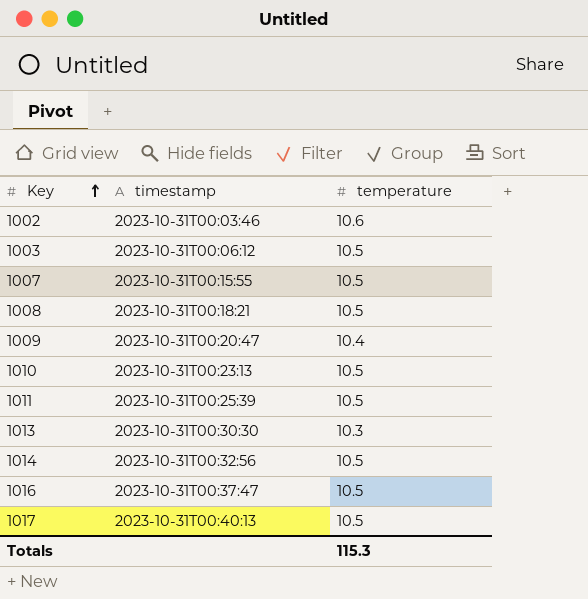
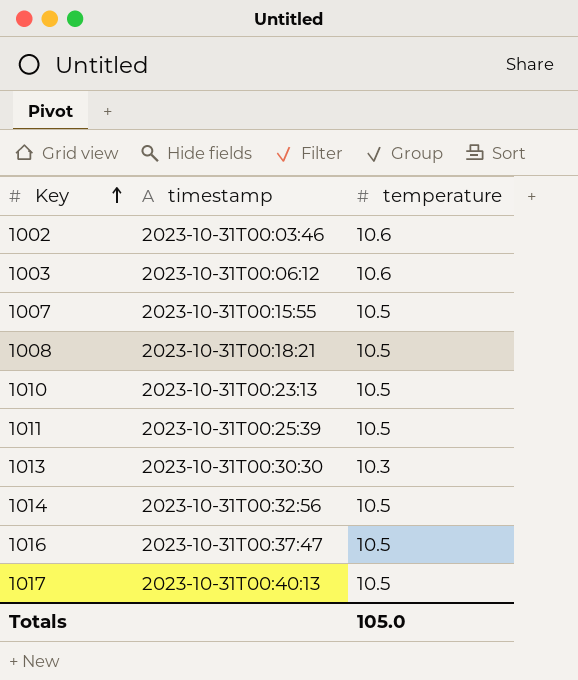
row 1009: 2023-10-31T00:20:47 | 10.4 -> none
1003 | temperature: 10.5 -> 10.6
Totals | temperature: 115.3 -> 105.0

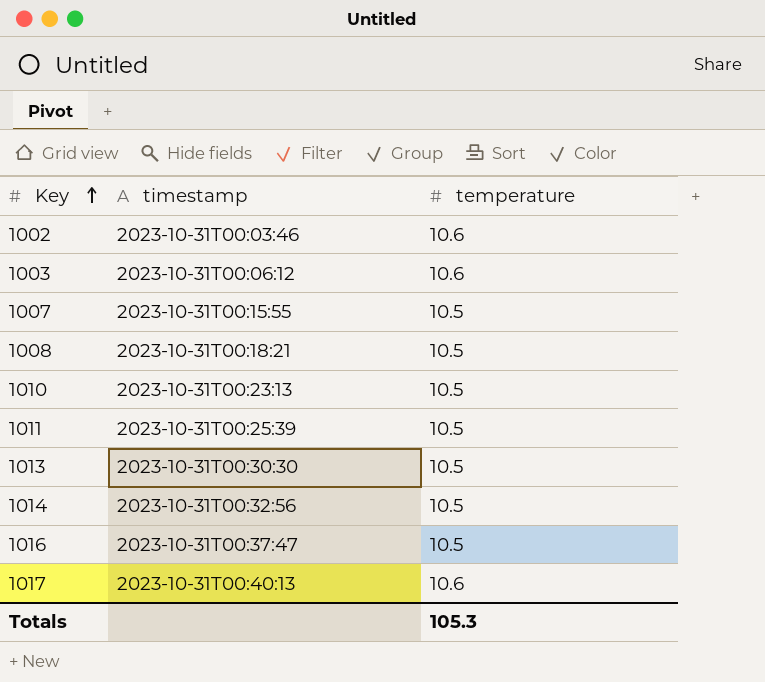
1013 | temperature: 10.3 -> 10.5
1017 | temperature: 10.5 -> 10.6
Totals | temperature: 105.0 -> 105.3

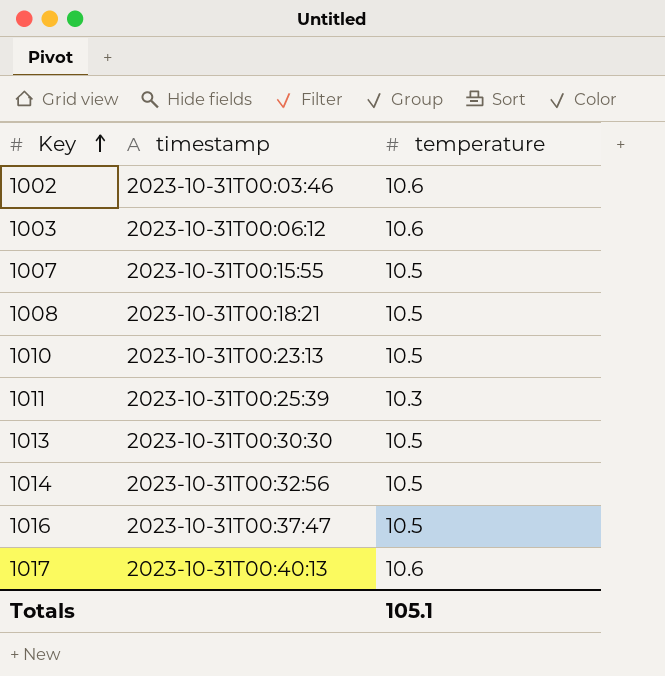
1011 | temperature: 10.5 -> 10.3
Totals | temperature: 105.3 -> 105.1

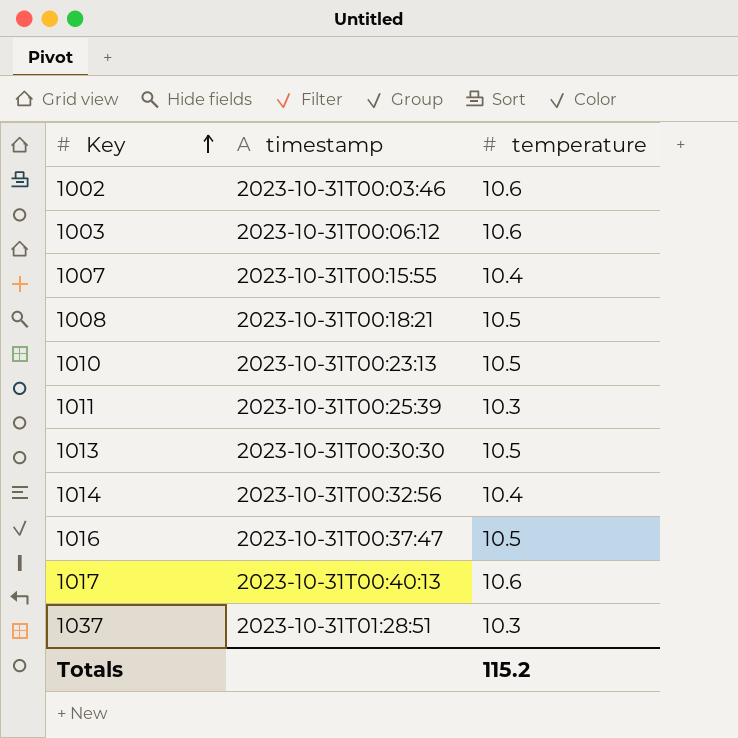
1007 | temperature: 10.5 -> 10.4
1014 | temperature: 10.5 -> 10.4
row 1037: none -> 2023-10-31T01:28:51 | 10.3
Totals | temperature: 105.1 -> 115.2

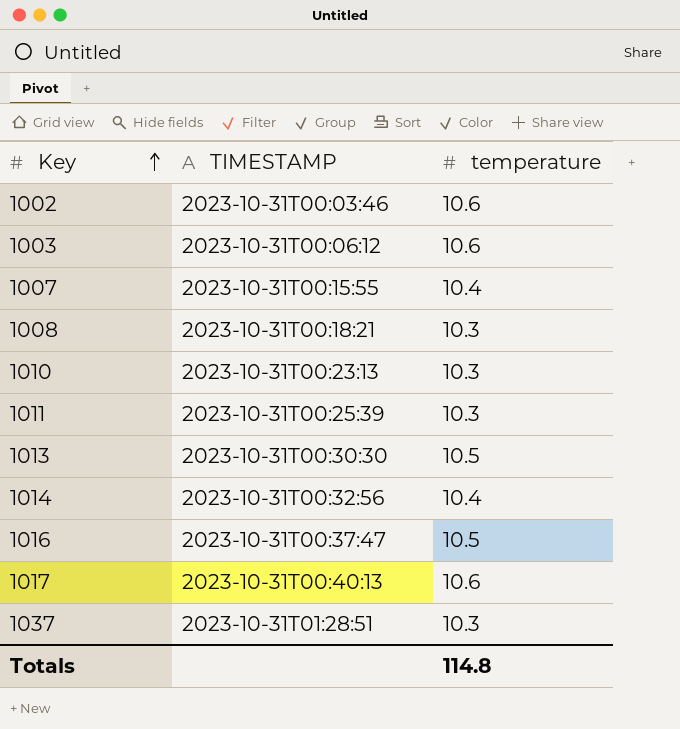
column name: timestamp -> TIMESTAMP
1008 | temperature: 10.5 -> 10.3
1010 | temperature: 10.5 -> 10.3
Totals | temperature: 115.2 -> 114.8

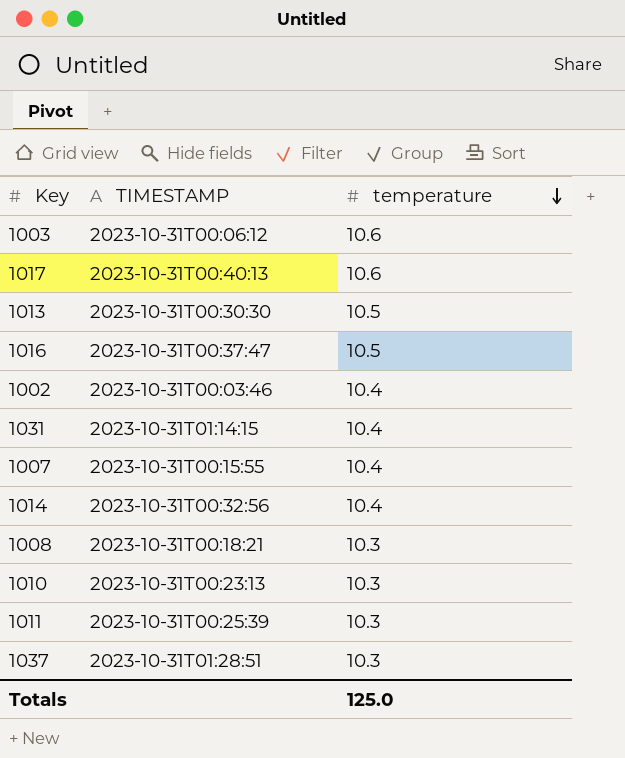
row order: Key ascending -> temperature descending
1002 | temperature: 10.6 -> 10.4
row 1031: none -> 2023-10-31T01:14:15 | 10.4
Totals | temperature: 114.8 -> 125.0

